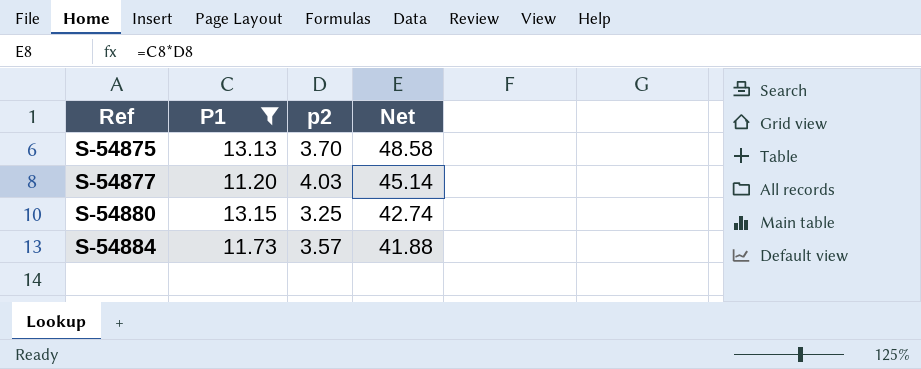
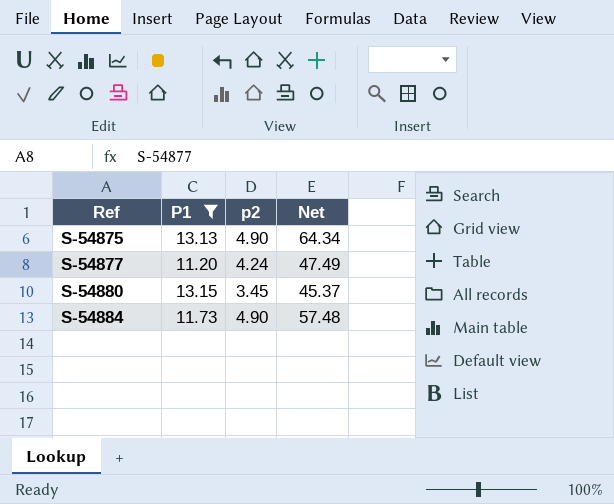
S-54875 | p2: 3.70 -> 4.90
S-54875 | Net: 48.58 -> 64.34
S-54877 | p2: 4.03 -> 4.24
S-54877 | Net: 45.14 -> 47.49
S-54880 | p2: 3.25 -> 3.45
S-54880 | Net: 42.74 -> 45.37
S-54884 | p2: 3.57 -> 4.90
S-54884 | Net: 41.88 -> 57.48

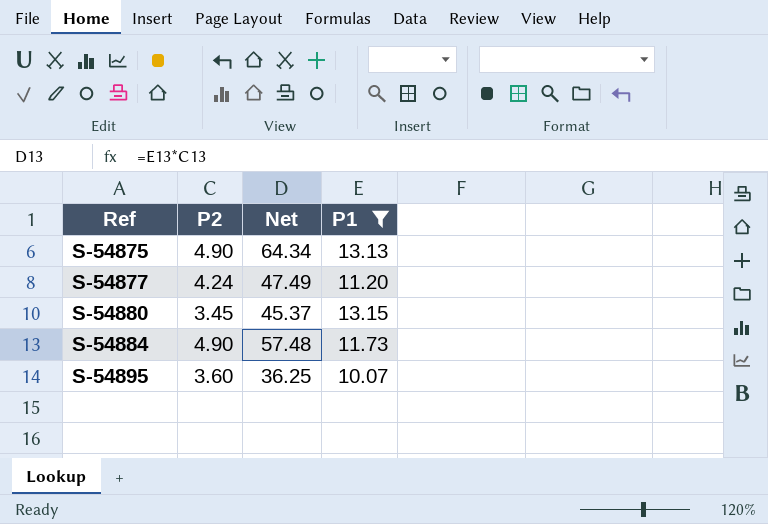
column name: p2 -> P2
column P1 | position: 2 -> 4
row S-54895: none -> 3.60 | 36.25 | 10.07

